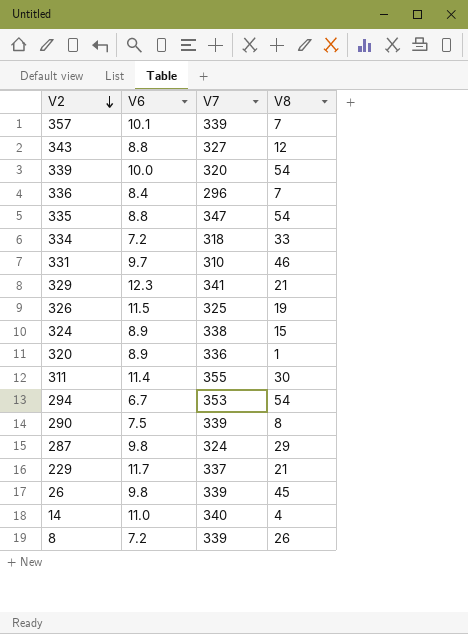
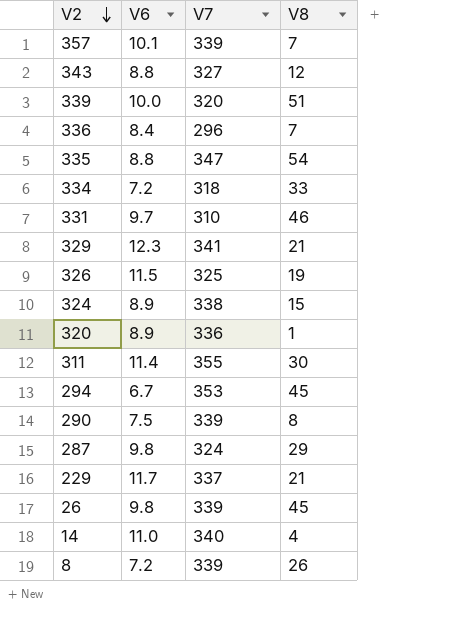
339 | V8: 54 -> 51
294 | V8: 54 -> 45

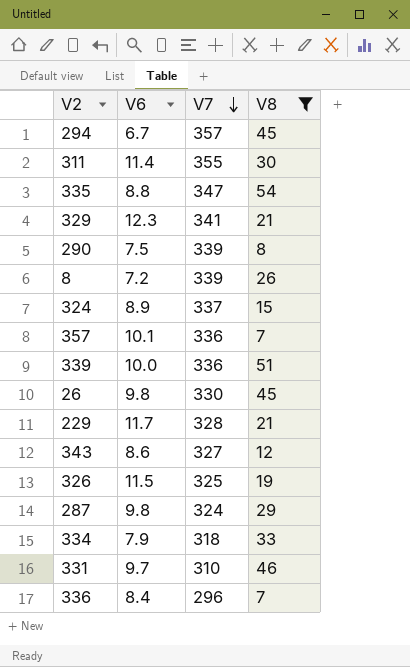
filter: none -> V8 >= 7
row order: V2 descending -> V7 descending
294 | V7: 353 -> 357
324 | V7: 338 -> 337
357 | V7: 339 -> 336
339 | V7: 320 -> 336
26 | V7: 339 -> 330
229 | V7: 337 -> 328
343 | V6: 8.8 -> 8.6
334 | V6: 7.2 -> 7.9

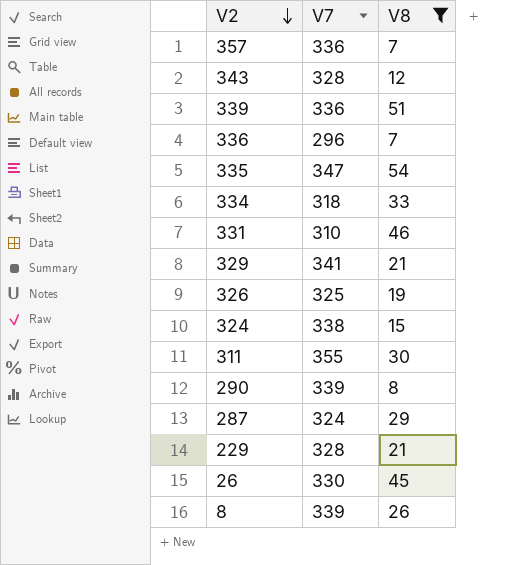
row order: V7 descending -> V2 descending
column V6 | position: 2 -> none
row 294: 6.7 | 357 | 45 -> none
343 | V7: 327 -> 328
324 | V7: 337 -> 338

